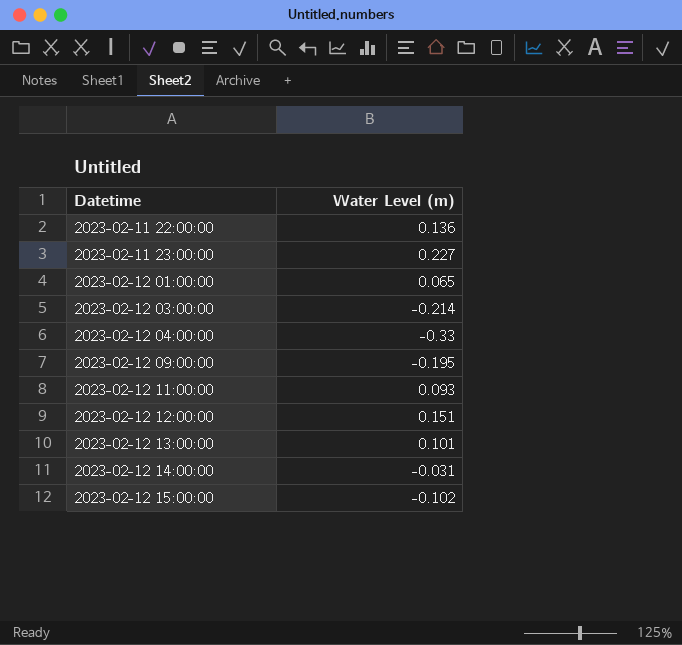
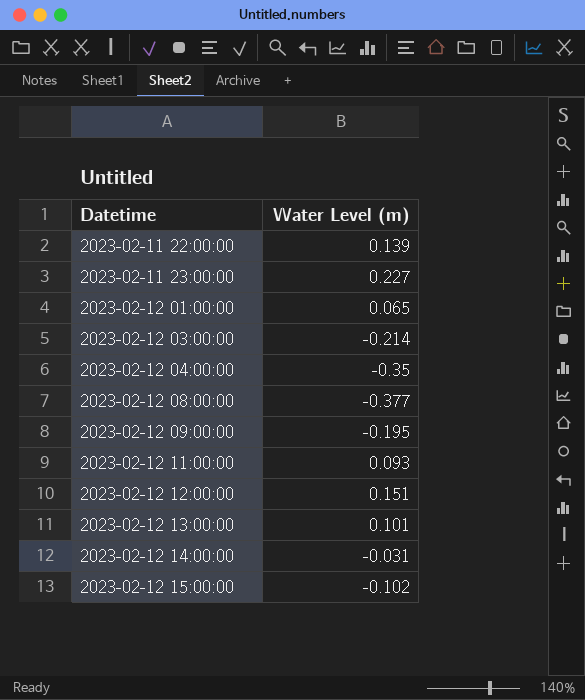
2023-02-11 22:00:00 | Water Level (m): 0.136 -> 0.139
2023-02-12 04:00:00 | Water Level (m): -0.33 -> -0.35
row 2023-02-12 08:00:00: none -> -0.377

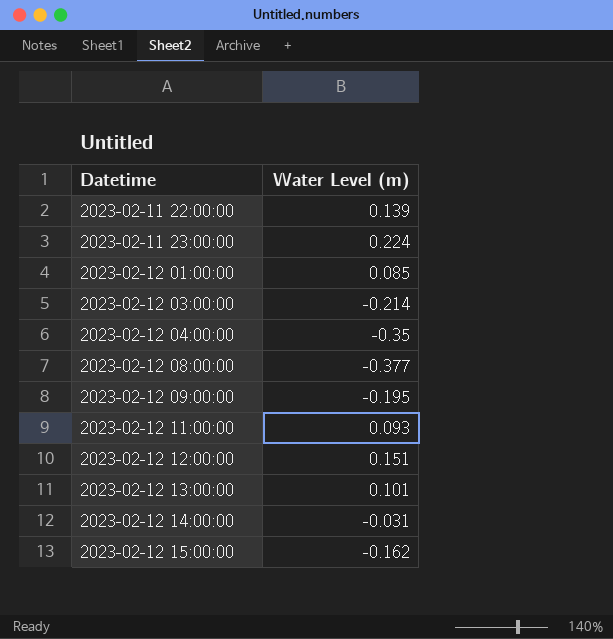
2023-02-11 23:00:00 | Water Level (m): 0.227 -> 0.224
2023-02-12 01:00:00 | Water Level (m): 0.065 -> 0.085
2023-02-12 15:00:00 | Water Level (m): -0.102 -> -0.162

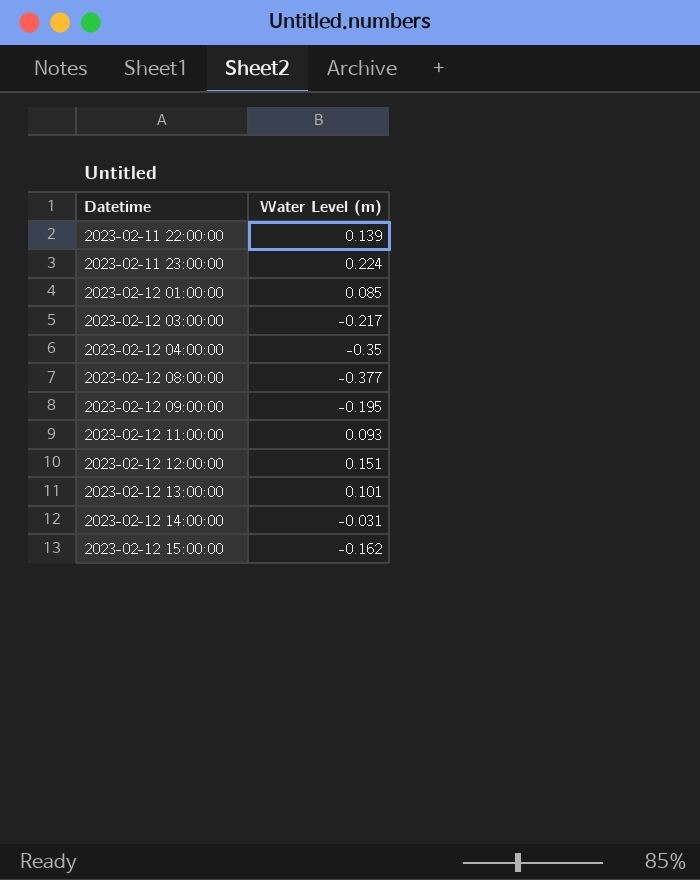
2023-02-12 03:00:00 | Water Level (m): -0.214 -> -0.217

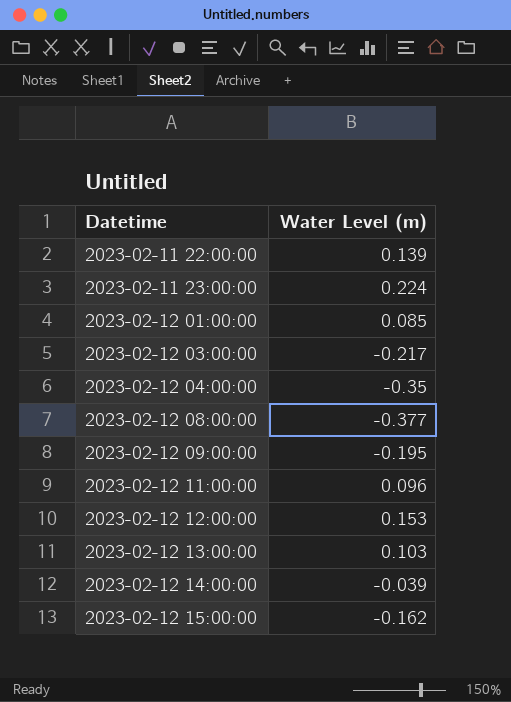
2023-02-12 11:00:00 | Water Level (m): 0.093 -> 0.096
2023-02-12 12:00:00 | Water Level (m): 0.151 -> 0.153
2023-02-12 13:00:00 | Water Level (m): 0.101 -> 0.103
2023-02-12 14:00:00 | Water Level (m): -0.031 -> -0.039

